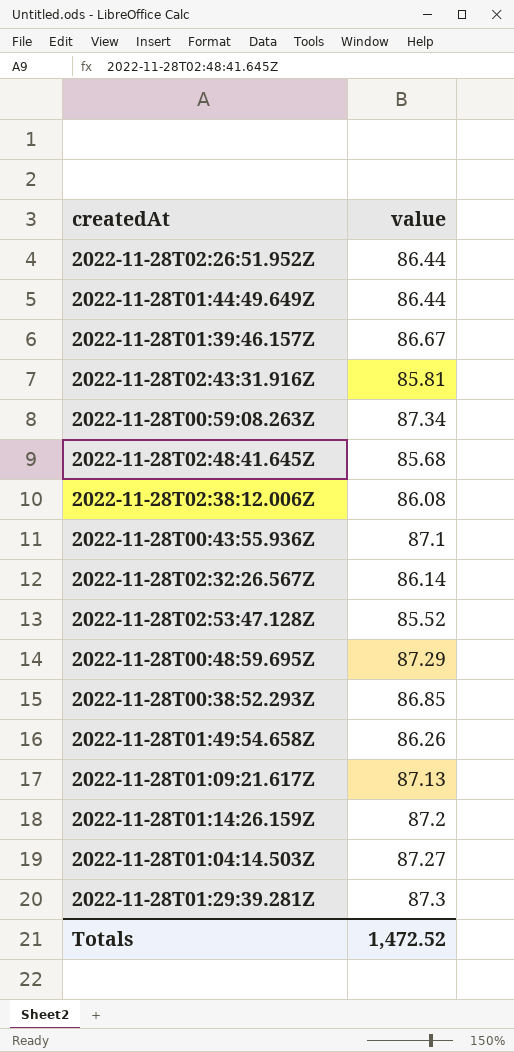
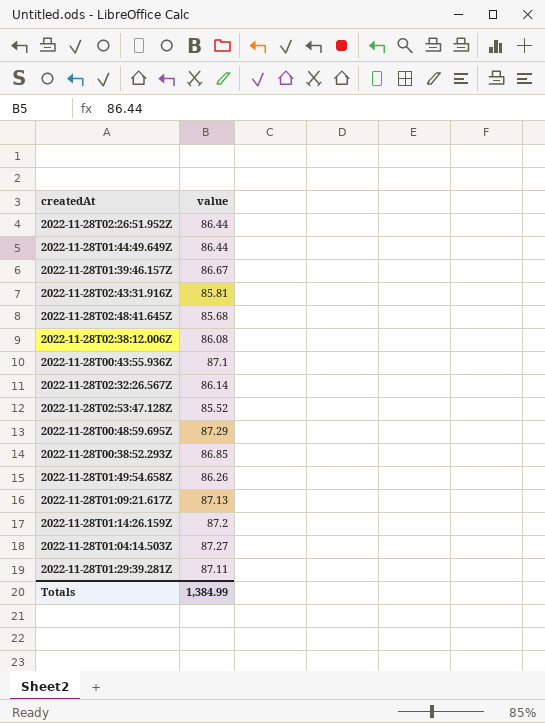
row 2022-11-28T00:59:08.263Z: 87.34 -> none
2022-11-28T01:29:39.281Z | value: 87.3 -> 87.11
Totals | value: 1,472.52 -> 1,384.99

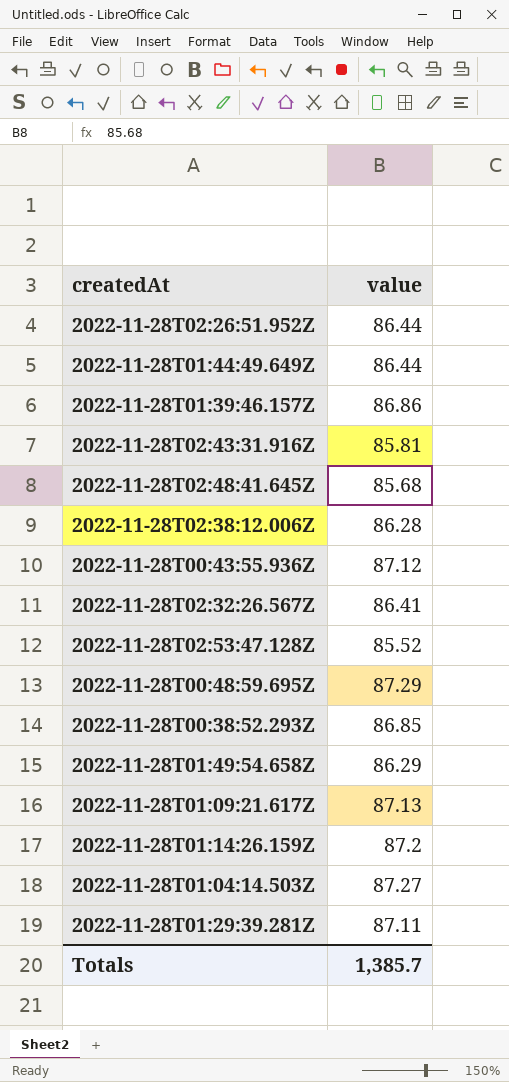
2022-11-28T01:39:46.157Z | value: 86.67 -> 86.86
2022-11-28T02:38:12.006Z | value: 86.08 -> 86.28
2022-11-28T00:43:55.936Z | value: 87.1 -> 87.12
2022-11-28T02:32:26.567Z | value: 86.14 -> 86.41
2022-11-28T01:49:54.658Z | value: 86.26 -> 86.29
Totals | value: 1,384.99 -> 1,385.7

